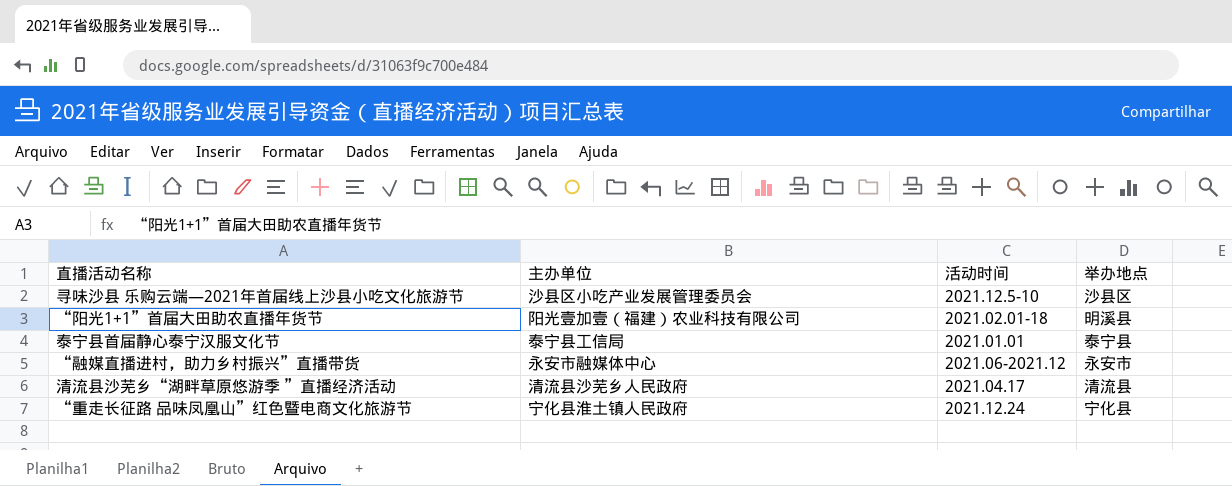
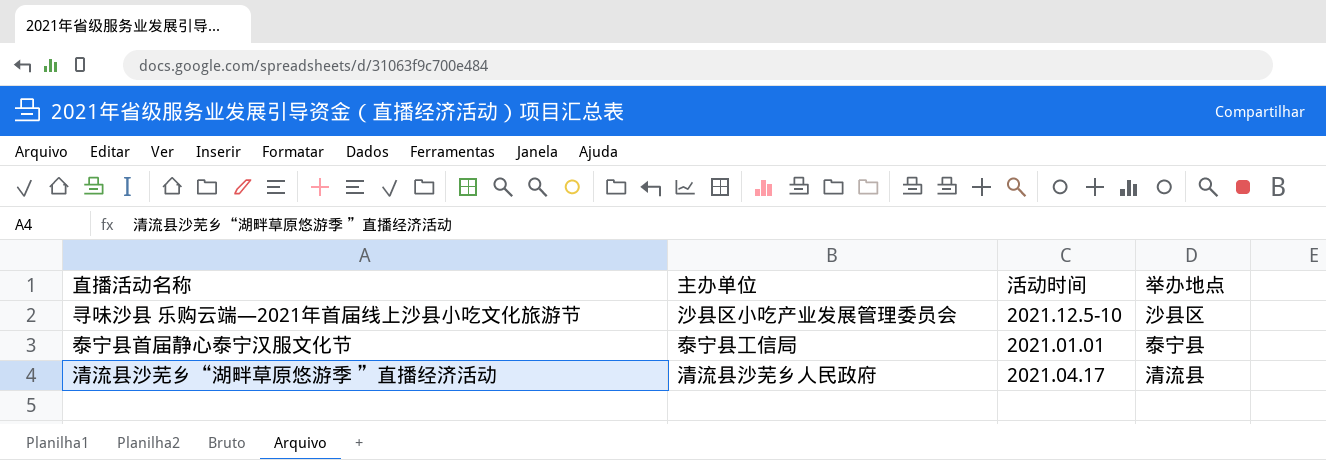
row “阳光1+1”首届大田助农直播年货节: 阳光壹加壹（福建）农业科技有限公司 | 2021.02.01-18 | 明溪县 -> none
row “融媒直播进村，助力乡村振兴”直播带货: 永安市融媒体中心 | 2021.06-2021.12 | 永安市 -> none
row “重走长征路 品味凤凰山”红色暨电商文化旅游节: 宁化县淮土镇人民政府 | 2021.12.24 | 宁化县 -> none

